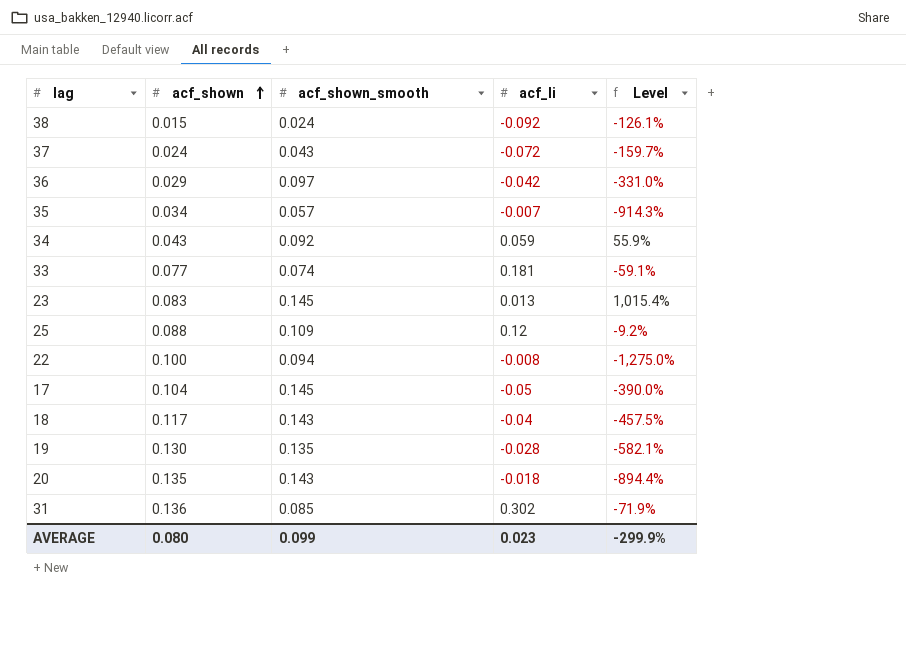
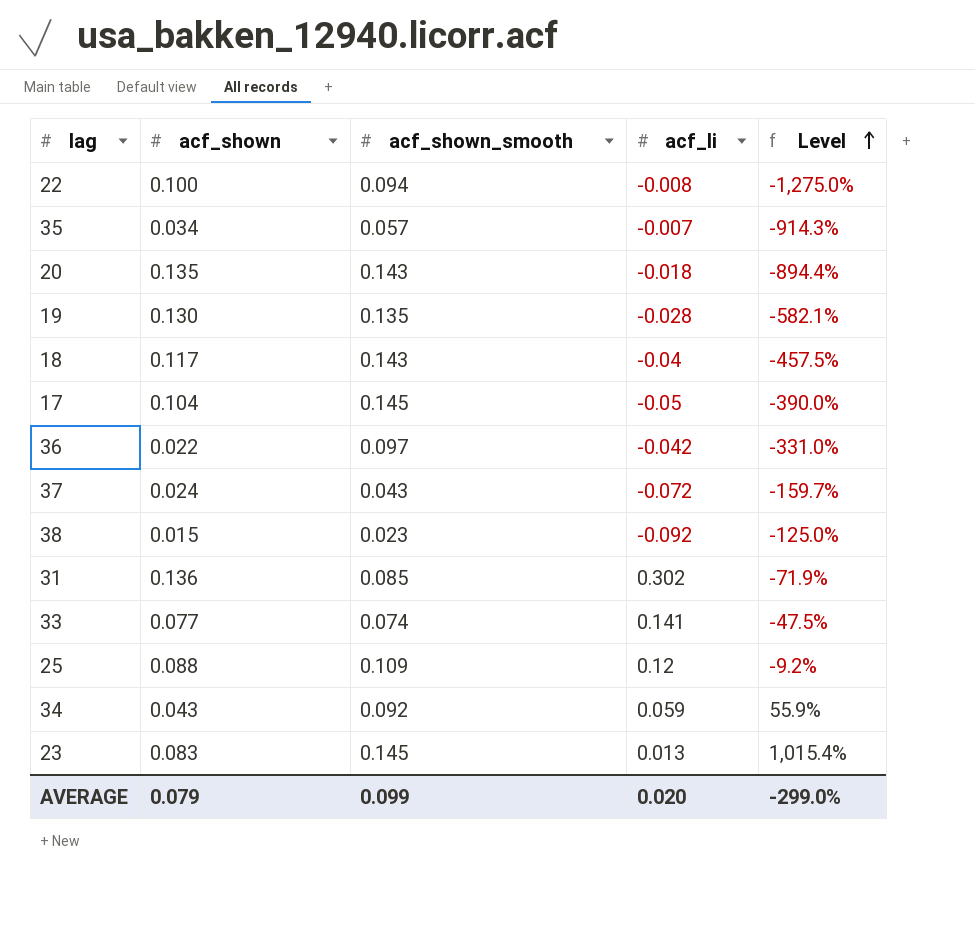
row order: acf_shown ascending -> Level ascending
36 | acf_shown: 0.029 -> 0.022
38 | acf_shown_smooth: 0.024 -> 0.023
38 | Level: -126.1% -> -125.0%
33 | acf_li: 0.181 -> 0.141
33 | Level: -59.1% -> -47.5%
AVERAGE | acf_shown: 0.080 -> 0.079
AVERAGE | acf_li: 0.023 -> 0.020
AVERAGE | Level: -299.9% -> -299.0%

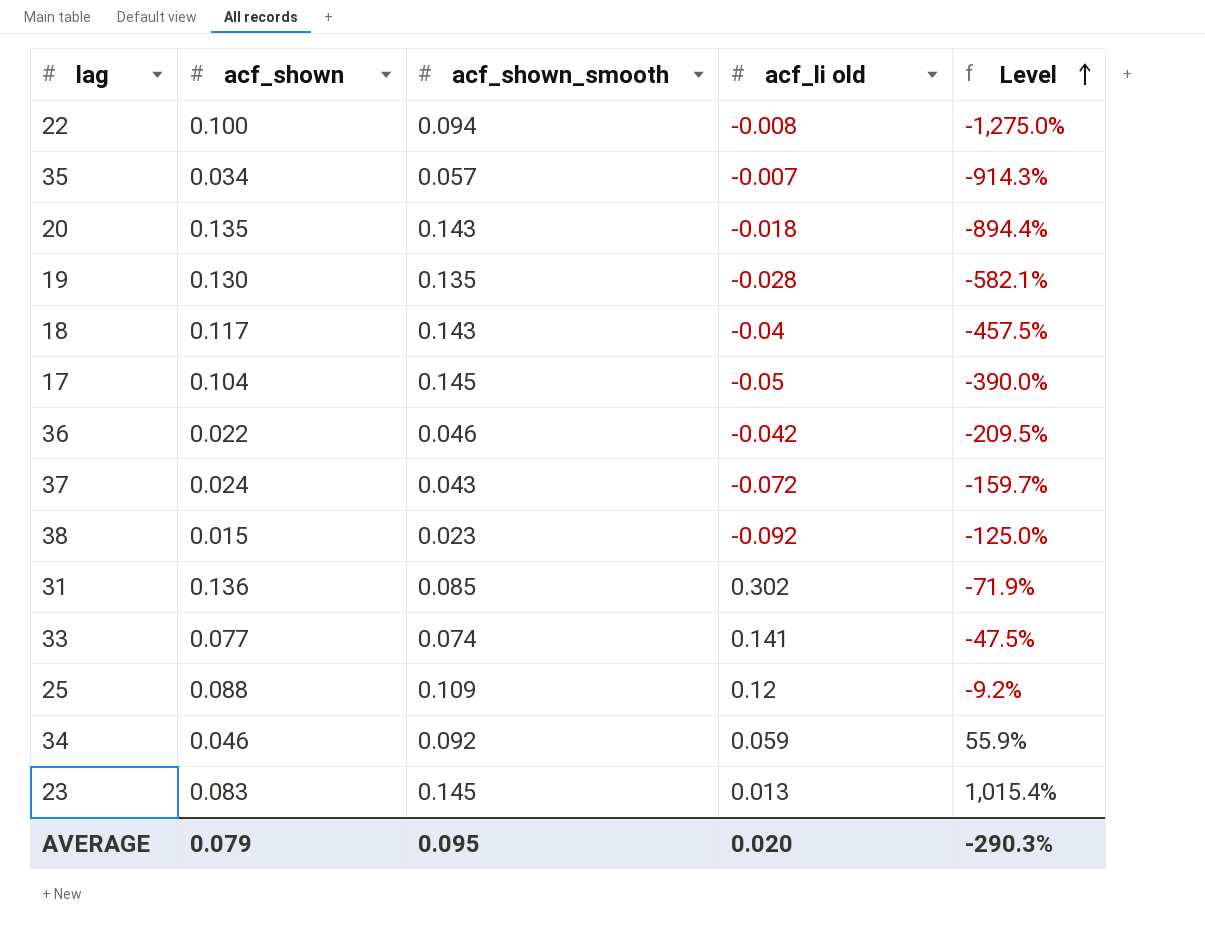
column name: acf_li -> acf_li old
36 | acf_shown_smooth: 0.097 -> 0.046
36 | Level: -331.0% -> -209.5%
34 | acf_shown: 0.043 -> 0.046
AVERAGE | acf_shown_smooth: 0.099 -> 0.095
AVERAGE | Level: -299.0% -> -290.3%

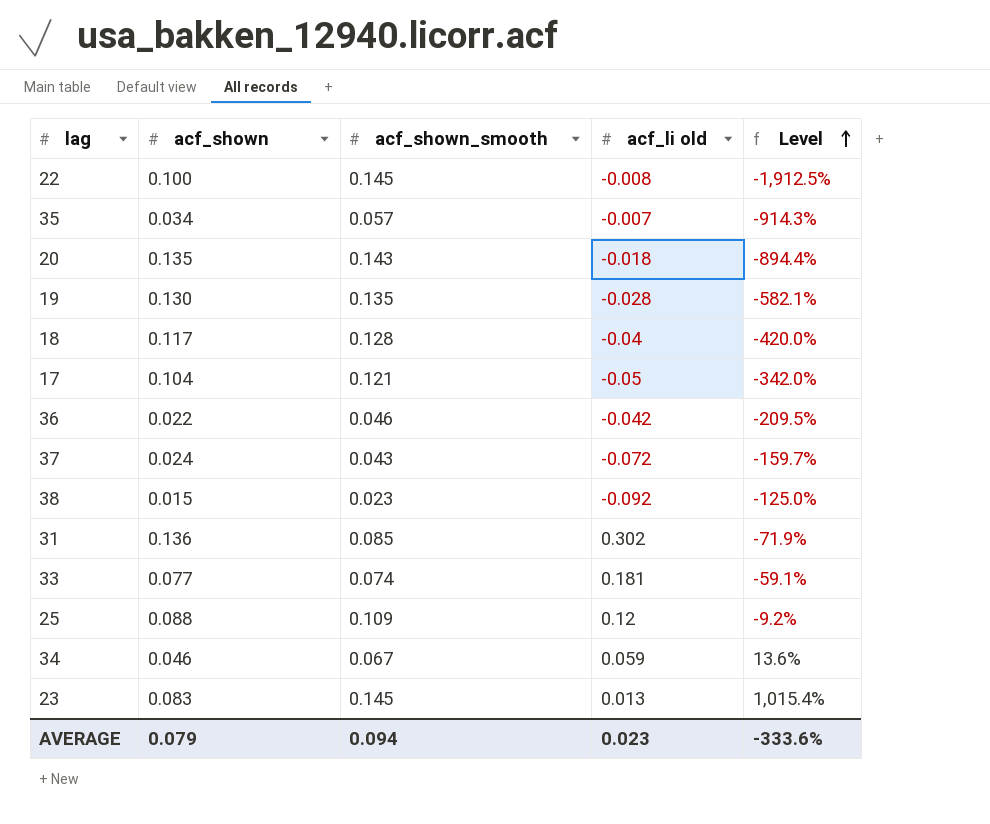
22 | acf_shown_smooth: 0.094 -> 0.145
22 | Level: -1,275.0% -> -1,912.5%
18 | acf_shown_smooth: 0.143 -> 0.128
18 | Level: -457.5% -> -420.0%
17 | acf_shown_smooth: 0.145 -> 0.121
17 | Level: -390.0% -> -342.0%
33 | acf_li old: 0.141 -> 0.181
33 | Level: -47.5% -> -59.1%
34 | acf_shown_smooth: 0.092 -> 0.067
34 | Level: 55.9% -> 13.6%
AVERAGE | acf_shown_smooth: 0.095 -> 0.094
AVERAGE | acf_li old: 0.020 -> 0.023
AVERAGE | Level: -290.3% -> -333.6%

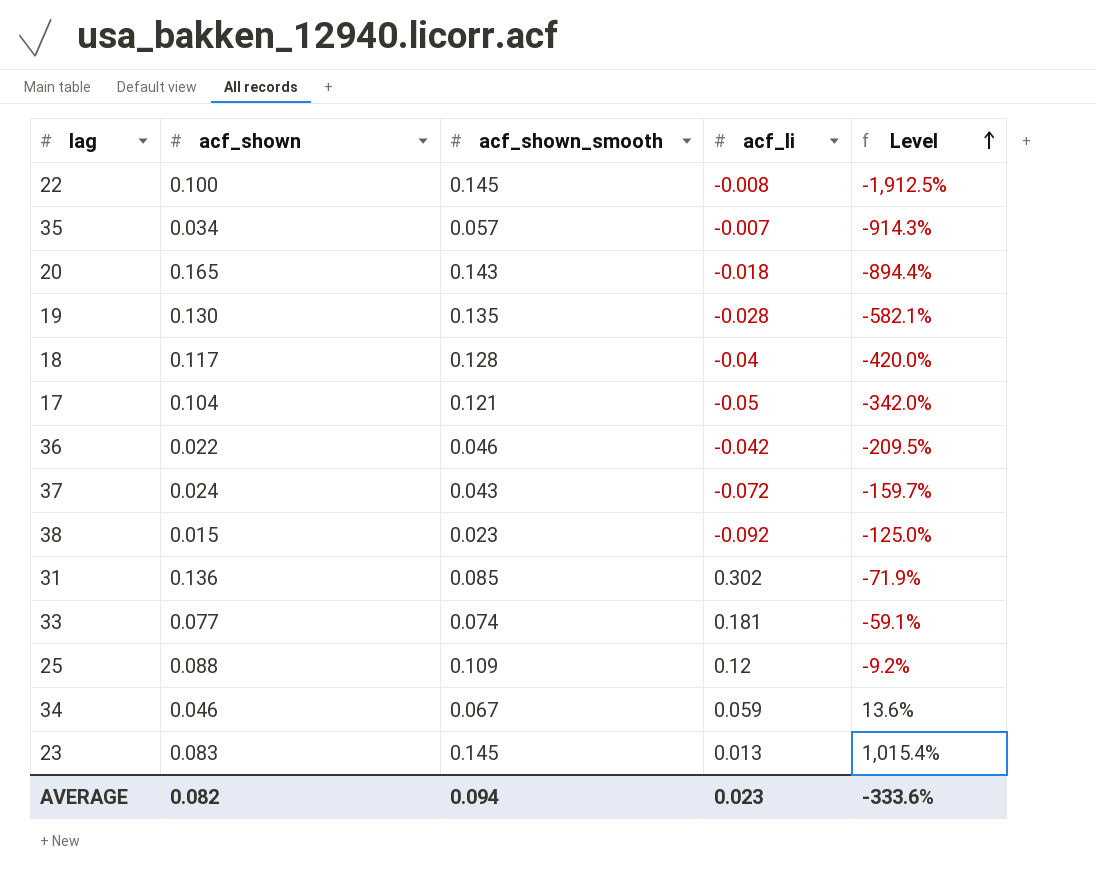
column name: acf_li old -> acf_li
20 | acf_shown: 0.135 -> 0.165
AVERAGE | acf_shown: 0.079 -> 0.082

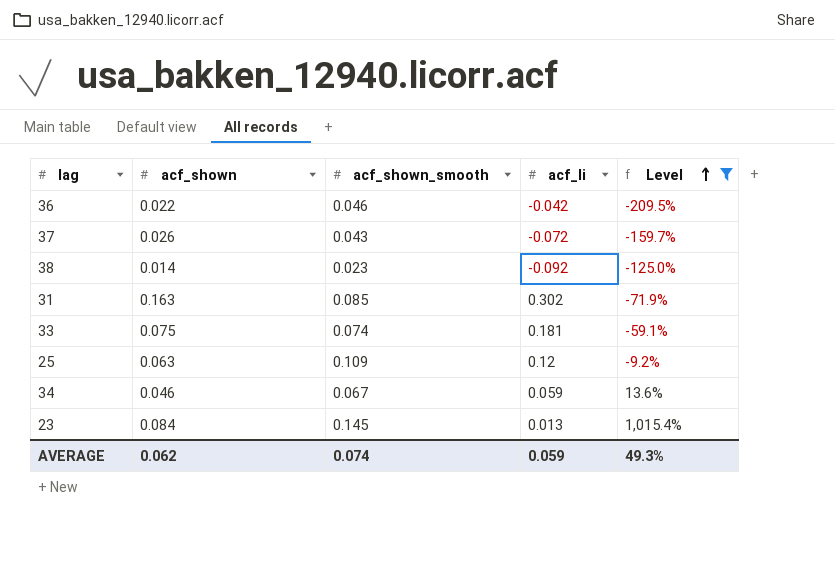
filter: none -> Level >= -209.5%
37 | acf_shown: 0.024 -> 0.026
38 | acf_shown: 0.015 -> 0.014
31 | acf_shown: 0.136 -> 0.163
33 | acf_shown: 0.077 -> 0.075
25 | acf_shown: 0.088 -> 0.063
23 | acf_shown: 0.083 -> 0.084
AVERAGE | acf_shown: 0.082 -> 0.062
AVERAGE | acf_shown_smooth: 0.094 -> 0.074
AVERAGE | acf_li: 0.023 -> 0.059
AVERAGE | Level: -333.6% -> 49.3%

